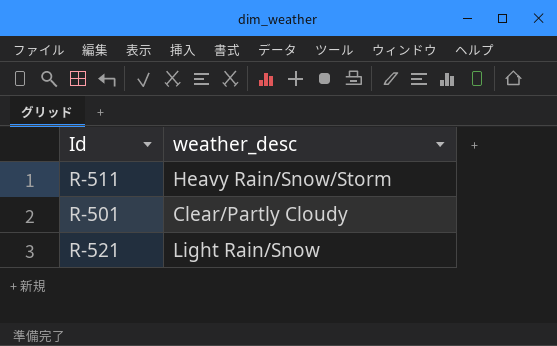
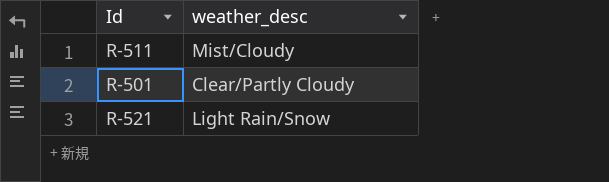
R-511 | weather_desc: Heavy Rain/Snow/Storm -> Mist/Cloudy

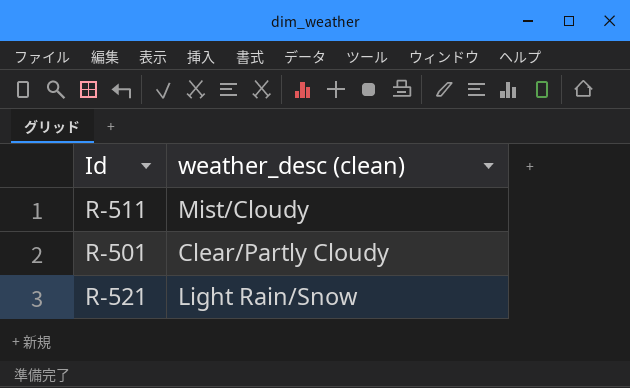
column name: weather_desc -> weather_desc (clean)

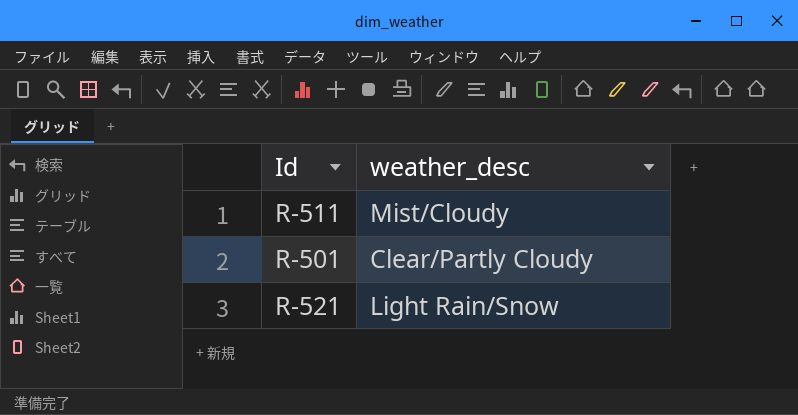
column name: weather_desc (clean) -> weather_desc

